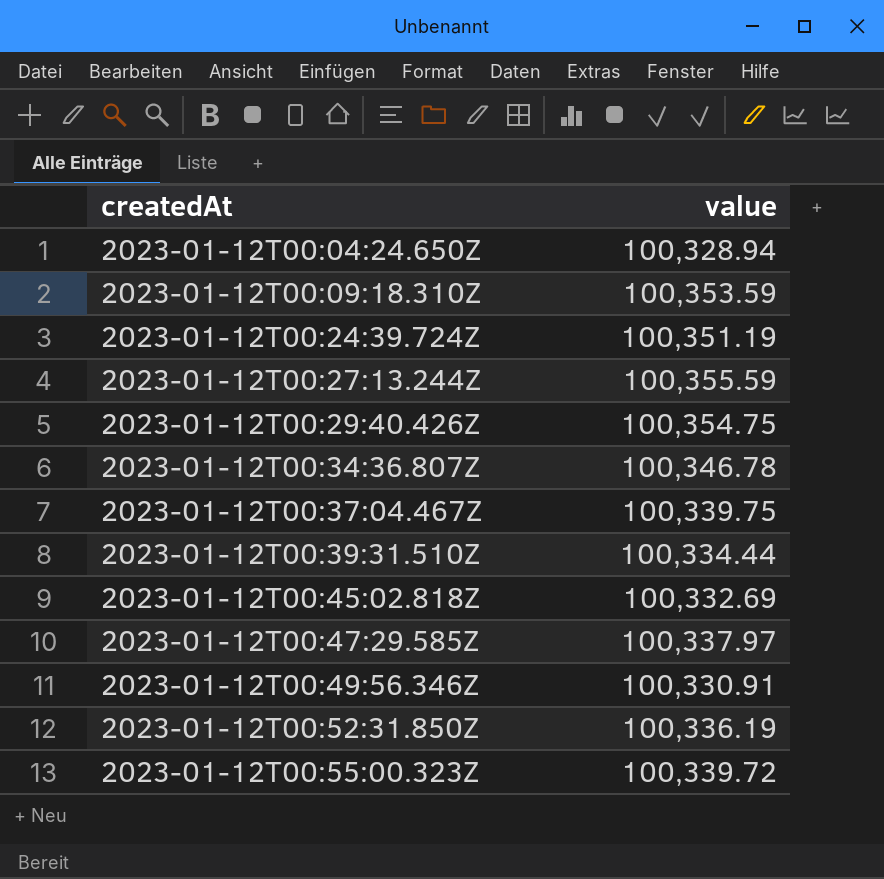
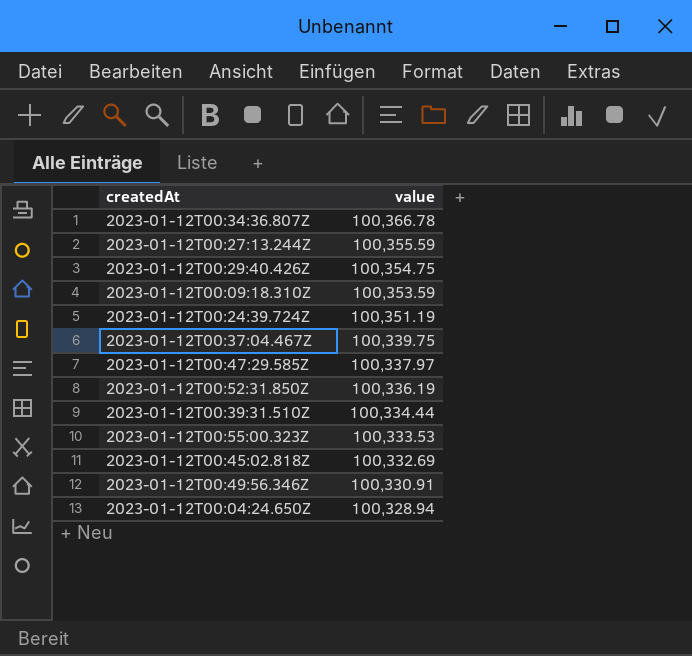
row order: createdAt ascending -> value descending
2023-01-12T00:34:36.807Z | value: 100,346.78 -> 100,366.78
2023-01-12T00:55:00.323Z | value: 100,339.72 -> 100,333.53

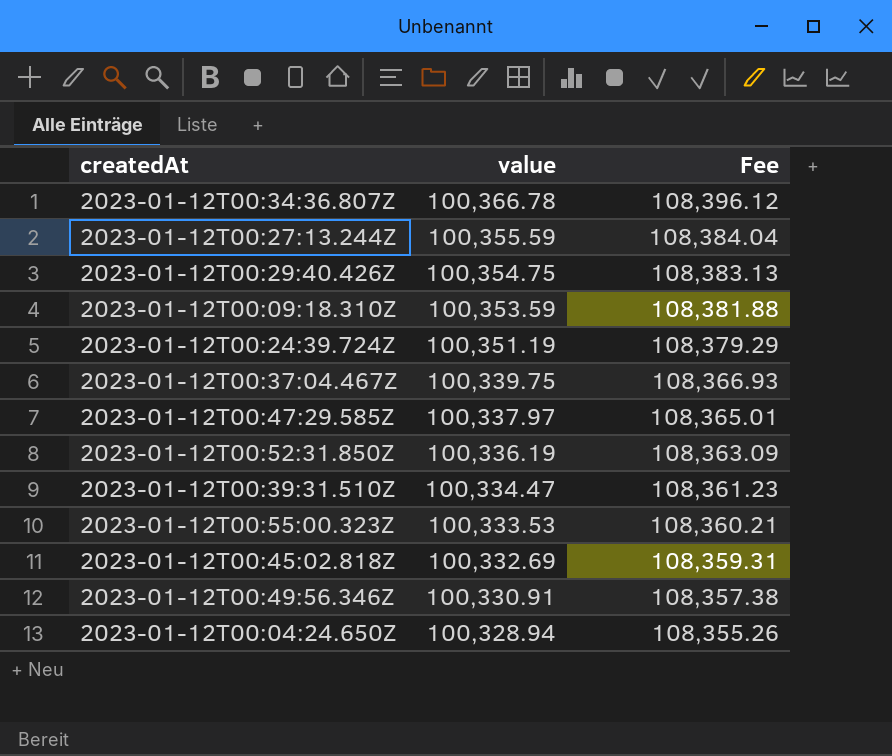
column Fee | formula: none -> [value] * 1.08
2023-01-12T00:39:31.510Z | value: 100,334.44 -> 100,334.47

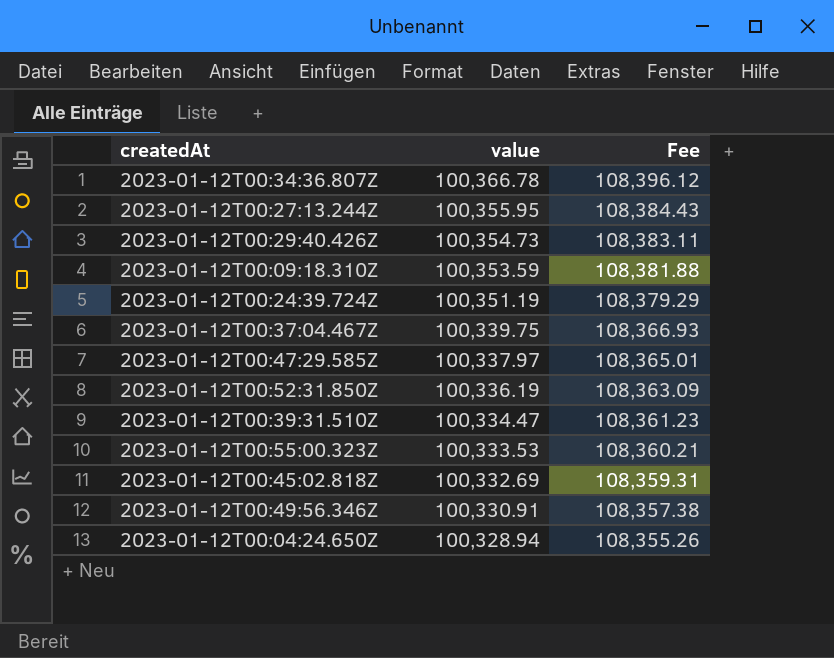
2023-01-12T00:27:13.244Z | value: 100,355.59 -> 100,355.95
2023-01-12T00:27:13.244Z | Fee: 108,384.04 -> 108,384.43
2023-01-12T00:29:40.426Z | value: 100,354.75 -> 100,354.73
2023-01-12T00:29:40.426Z | Fee: 108,383.13 -> 108,383.11

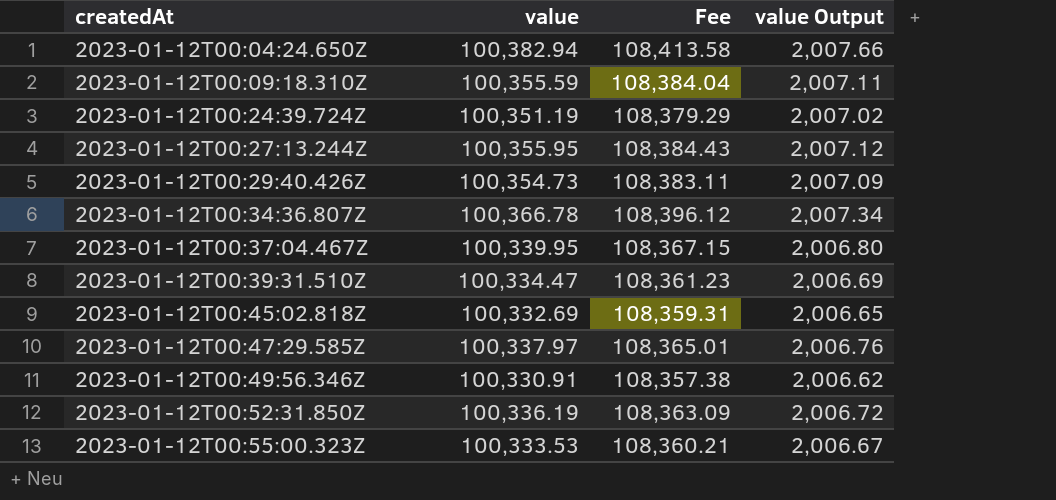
row order: value descending -> createdAt ascending
column value Output | formula: none -> [value] * 0.02
2023-01-12T00:04:24.650Z | value: 100,328.94 -> 100,382.94
2023-01-12T00:04:24.650Z | Fee: 108,355.26 -> 108,413.58
2023-01-12T00:09:18.310Z | value: 100,353.59 -> 100,355.59
2023-01-12T00:09:18.310Z | Fee: 108,381.88 -> 108,384.04
2023-01-12T00:37:04.467Z | value: 100,339.75 -> 100,339.95
2023-01-12T00:37:04.467Z | Fee: 108,366.93 -> 108,367.15

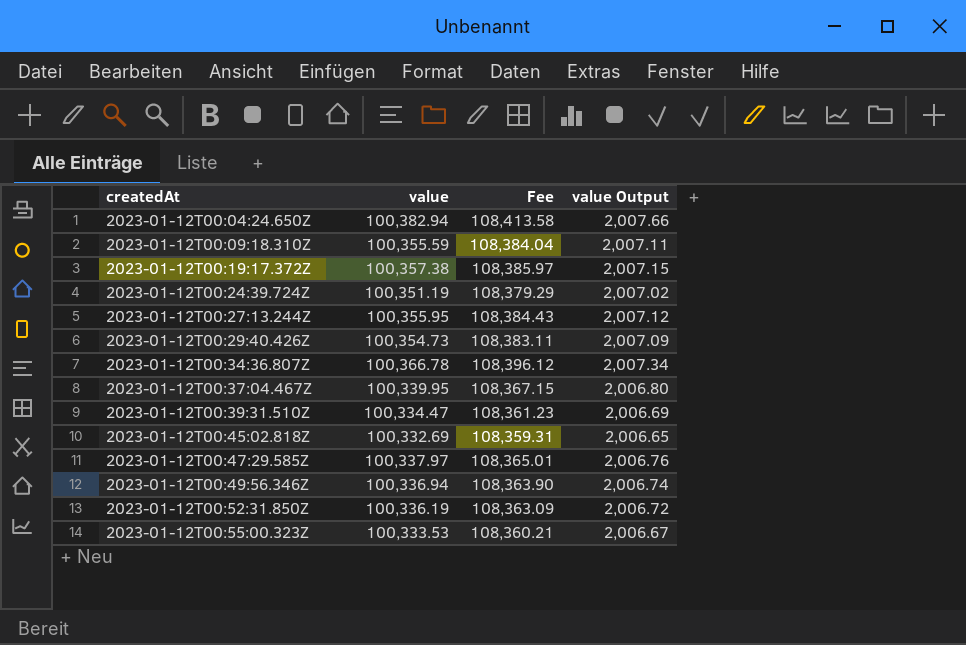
row 2023-01-12T00:19:17.372Z: none -> 100,357.38 | 108,385.97 | 2,007.15
2023-01-12T00:49:56.346Z | value: 100,330.91 -> 100,336.94
2023-01-12T00:49:56.346Z | Fee: 108,357.38 -> 108,363.90
2023-01-12T00:49:56.346Z | value Output: 2,006.62 -> 2,006.74

